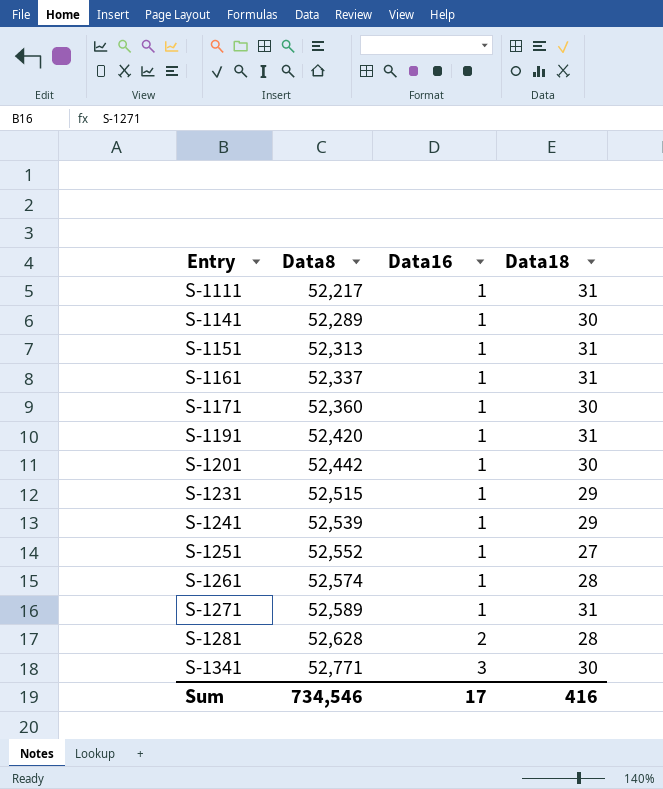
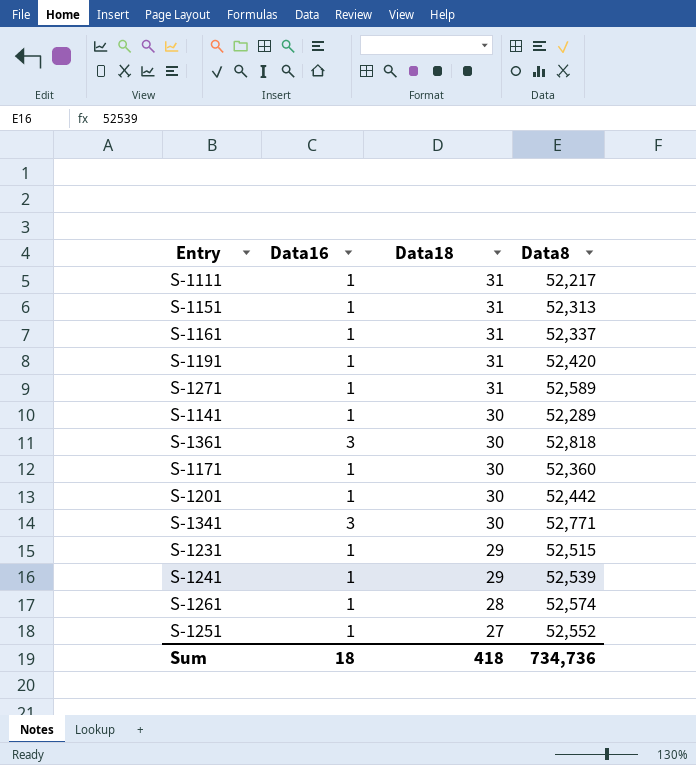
row order: Entry ascending -> Data18 descending
column Data8 | position: 2 -> 4
row S-1281: 52,628 | 2 | 28 -> none
row S-1361: none -> 3 | 30 | 52,818
Sum | Data16: 17 -> 18
Sum | Data18: 416 -> 418
Sum | Data8: 734,546 -> 734,736

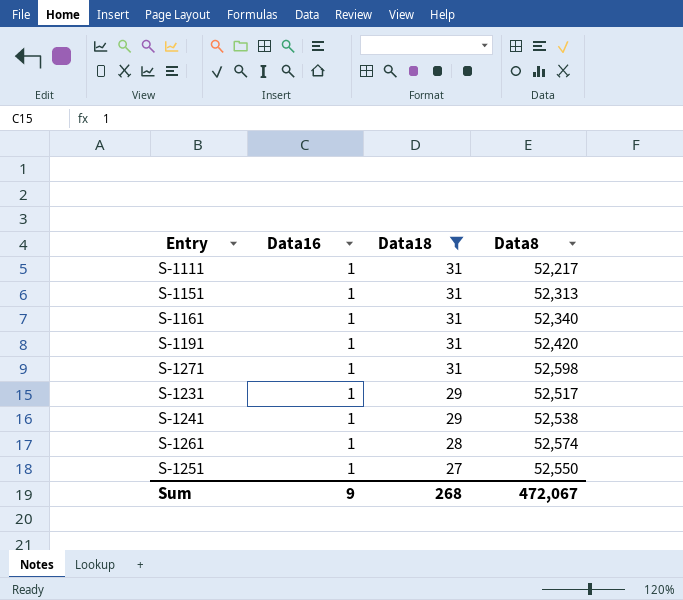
filter: none -> Data18 != 30
S-1161 | Data8: 52,337 -> 52,340
S-1271 | Data8: 52,589 -> 52,598
S-1231 | Data8: 52,515 -> 52,517
S-1241 | Data8: 52,539 -> 52,538
S-1251 | Data8: 52,552 -> 52,550
Sum | Data16: 18 -> 9
Sum | Data18: 418 -> 268
Sum | Data8: 734,736 -> 472,067

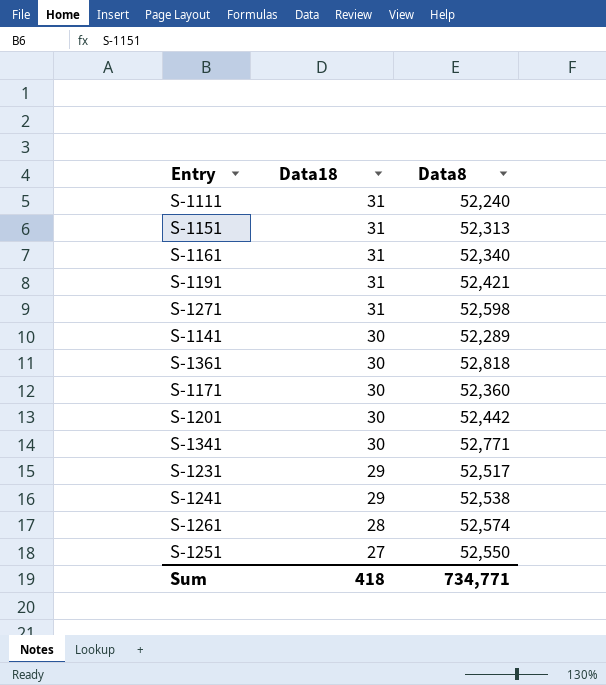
filter: Data18 != 30 -> none
column Data16 | position: 2 -> none
S-1111 | Data8: 52,217 -> 52,240
S-1191 | Data8: 52,420 -> 52,421
Sum | Data18: 268 -> 418
Sum | Data8: 472,067 -> 734,771

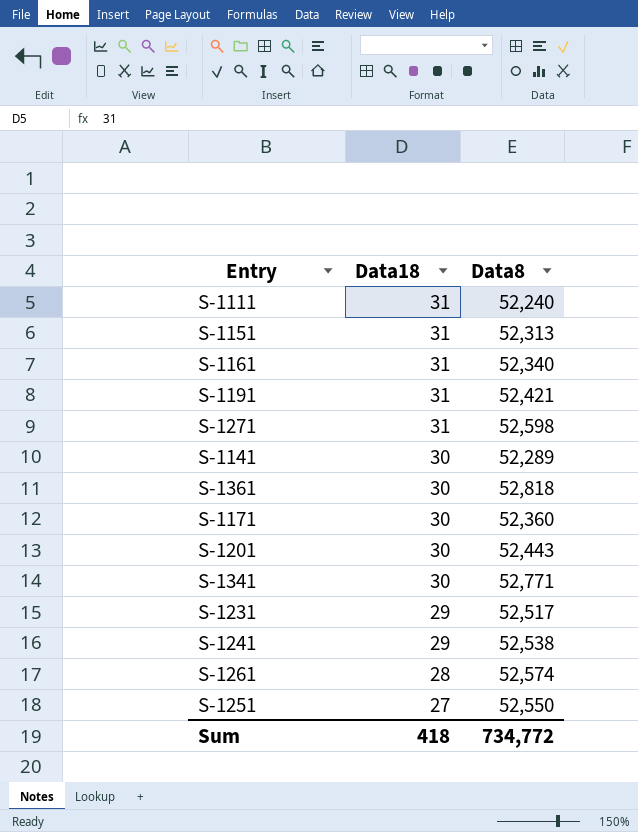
S-1201 | Data8: 52,442 -> 52,443
Sum | Data8: 734,771 -> 734,772

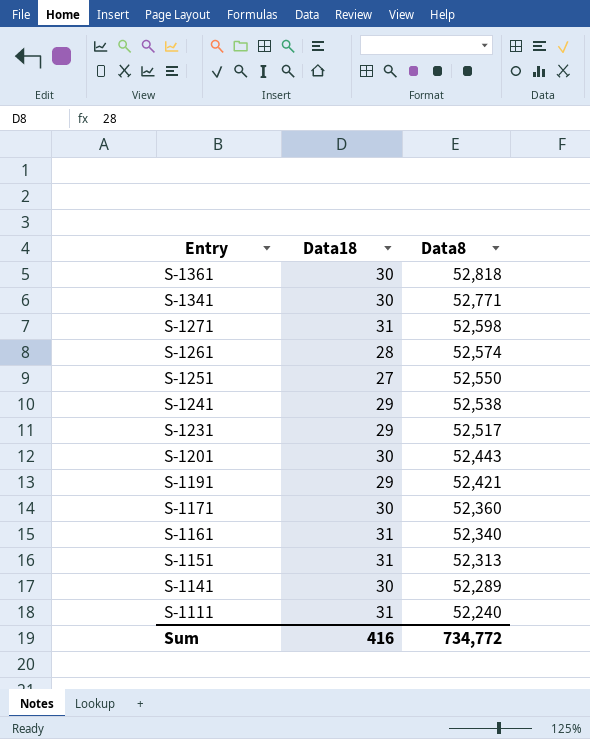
row order: Data18 descending -> Entry descending
S-1191 | Data18: 31 -> 29
Sum | Data18: 418 -> 416

